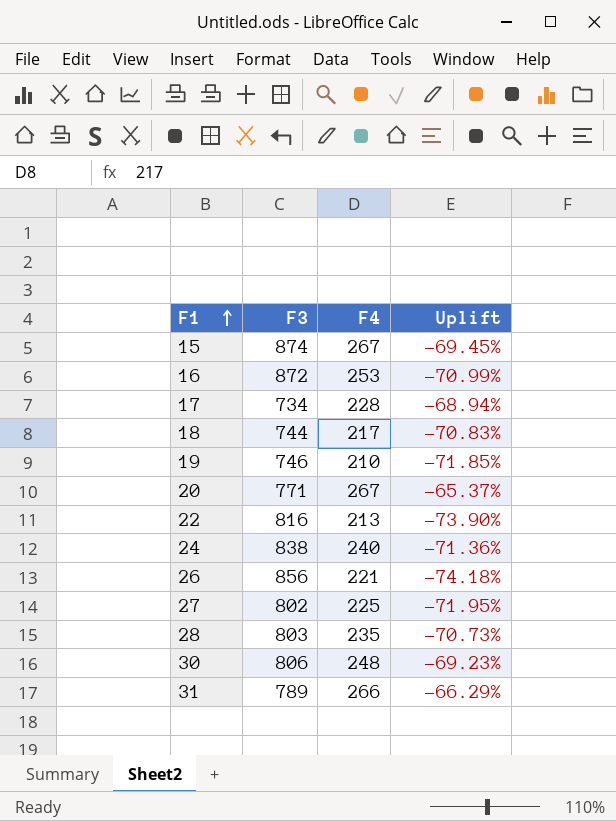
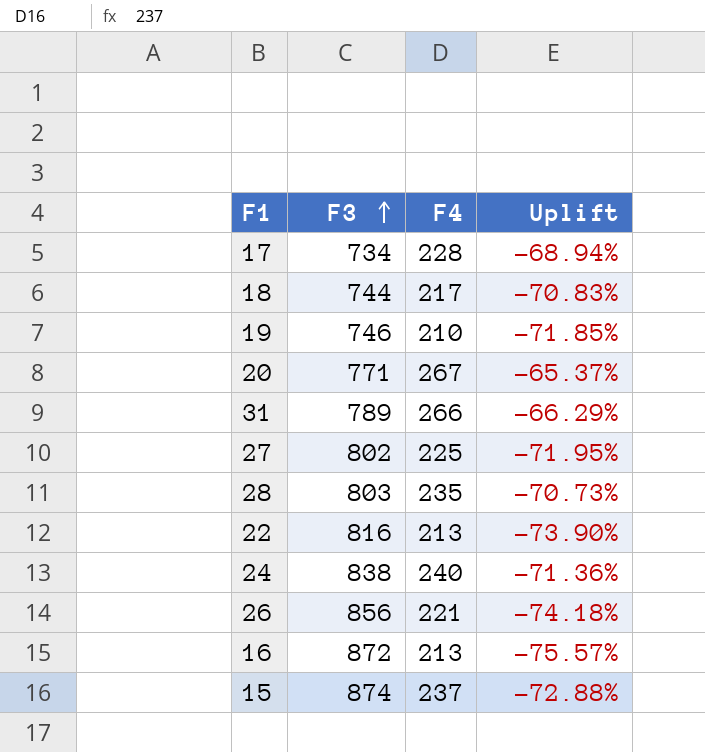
row order: F1 ascending -> F3 ascending
row 30: 806 | 248 | -69.23% -> none
16 | F4: 253 -> 213
16 | Uplift: -70.99% -> -75.57%
15 | F4: 267 -> 237
15 | Uplift: -69.45% -> -72.88%

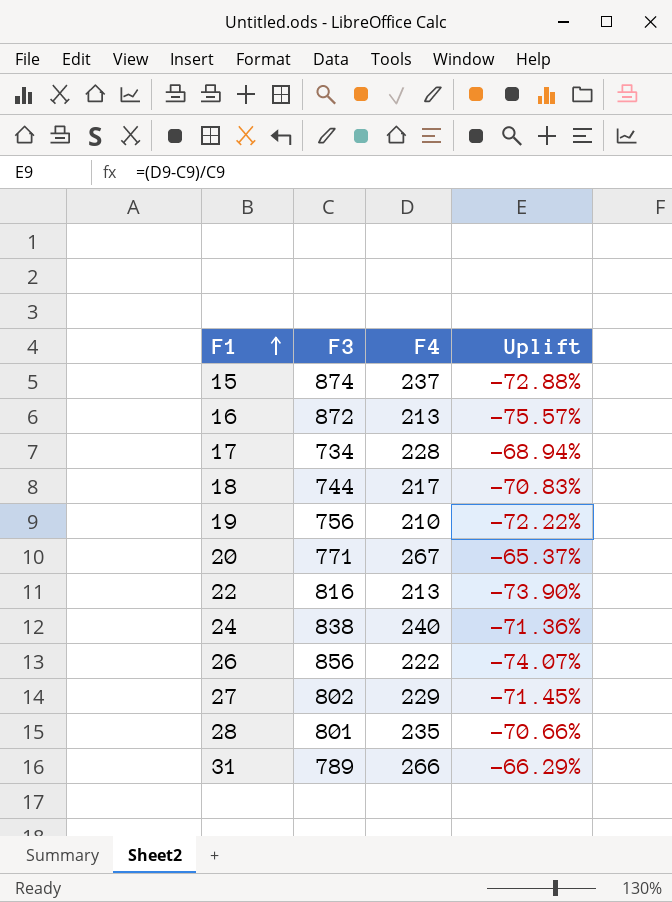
row order: F3 ascending -> F1 ascending
19 | F3: 746 -> 756
19 | Uplift: -71.85% -> -72.22%
26 | F4: 221 -> 222
26 | Uplift: -74.18% -> -74.07%
27 | F4: 225 -> 229
27 | Uplift: -71.95% -> -71.45%
28 | F3: 803 -> 801
28 | Uplift: -70.73% -> -70.66%

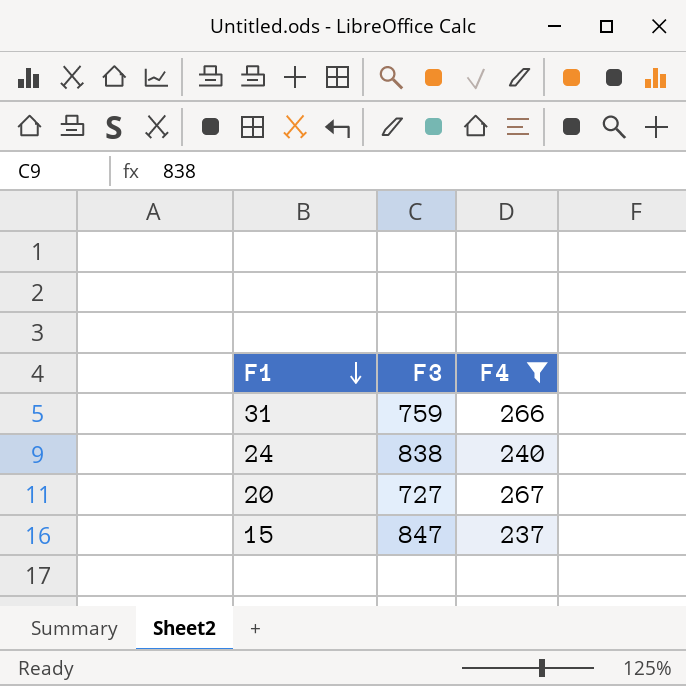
filter: none -> F4 >= 237
row order: F1 ascending -> F1 descending
column Uplift | formula: ([F4] - [F3]) / [F3] -> none
31 | F3: 789 -> 759
20 | F3: 771 -> 727
15 | F3: 874 -> 847

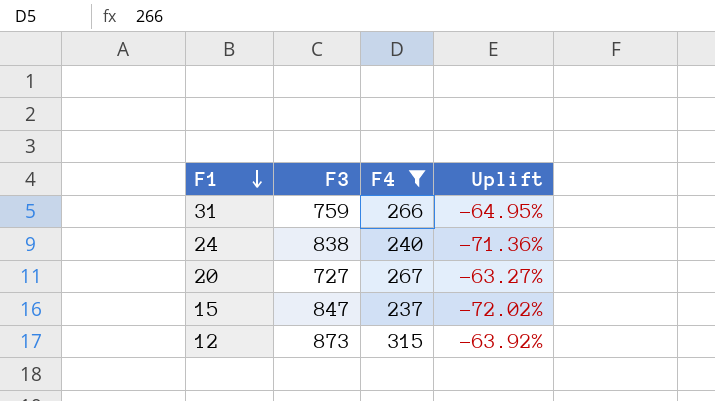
column Uplift | formula: none -> ([F4] - [F3]) / [F3]
row 12: none -> 873 | 315 | -63.92%

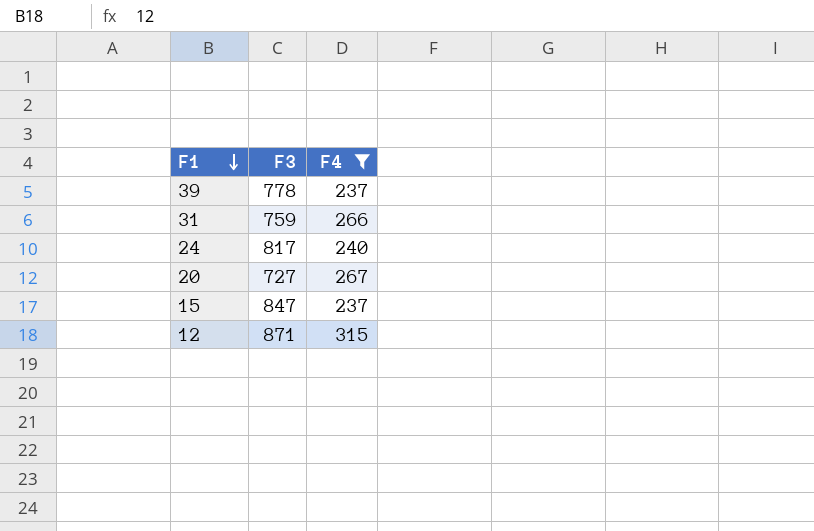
column Uplift | formula: ([F4] - [F3]) / [F3] -> none
row 39: none -> 778 | 237
24 | F3: 838 -> 817
12 | F3: 873 -> 871

